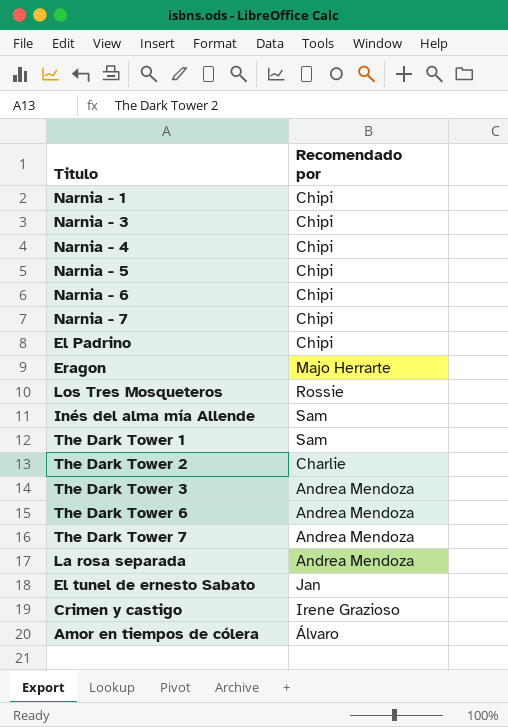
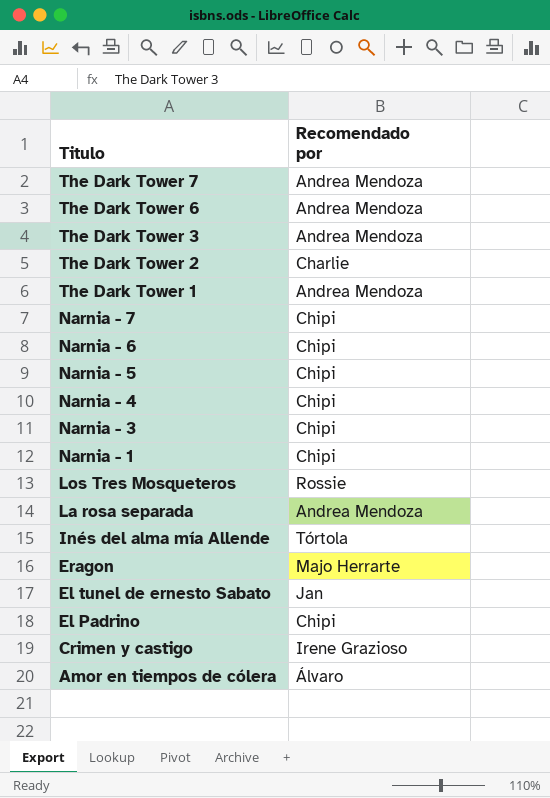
row order: none -> Titulo descending
The Dark Tower 1 | Recomendado por: Sam -> Andrea Mendoza
Inés del alma mía Allende | Recomendado por: Sam -> Tórtola

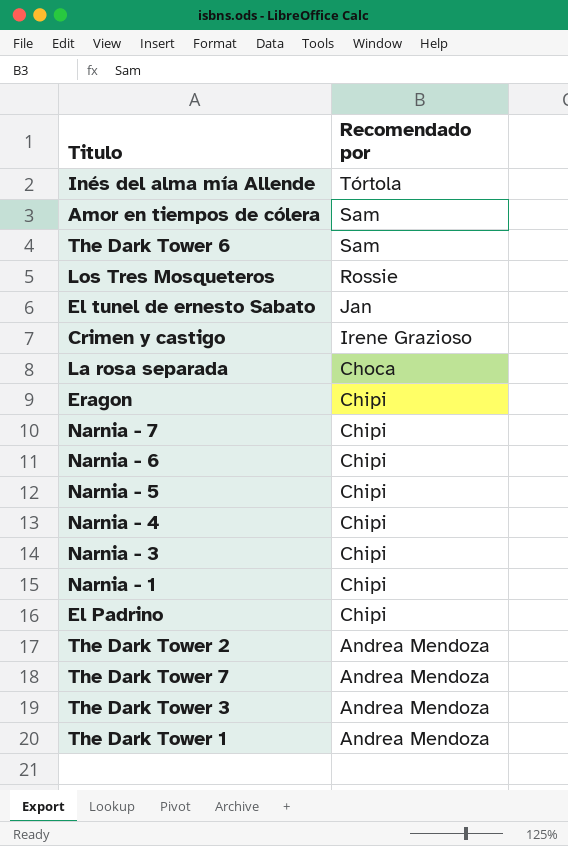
row order: Titulo descending -> Recomendado por descending
Amor en tiempos de cólera | Recomendado por: Álvaro -> Sam
The Dark Tower 6 | Recomendado por: Andrea Mendoza -> Sam
La rosa separada | Recomendado por: Andrea Mendoza -> Choca
Eragon | Recomendado por: Majo Herrarte -> Chipi
The Dark Tower 2 | Recomendado por: Charlie -> Andrea Mendoza

